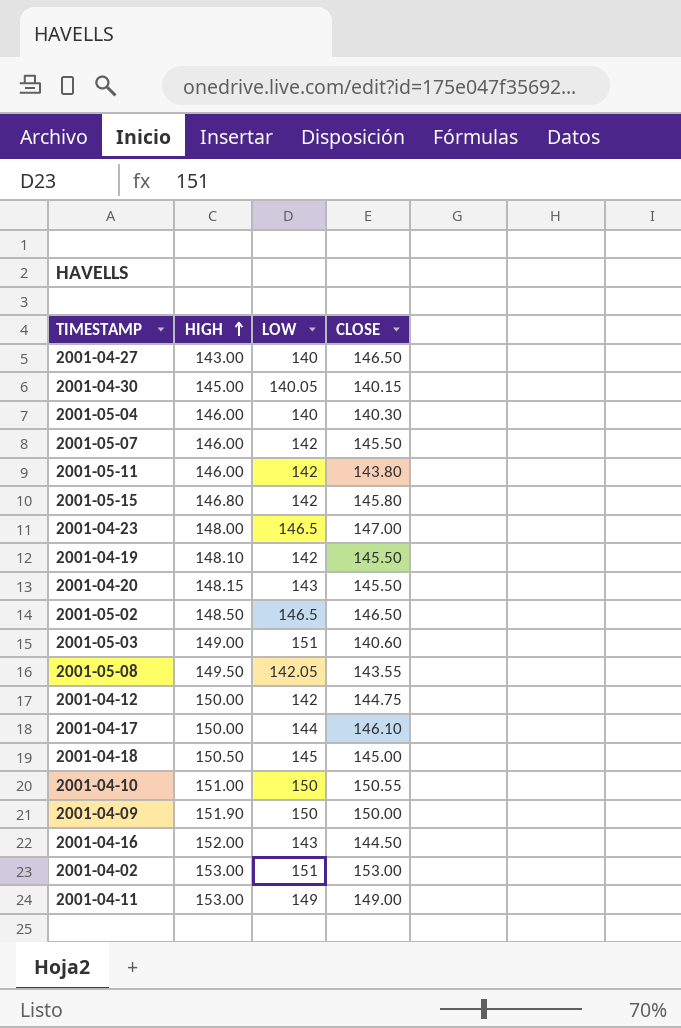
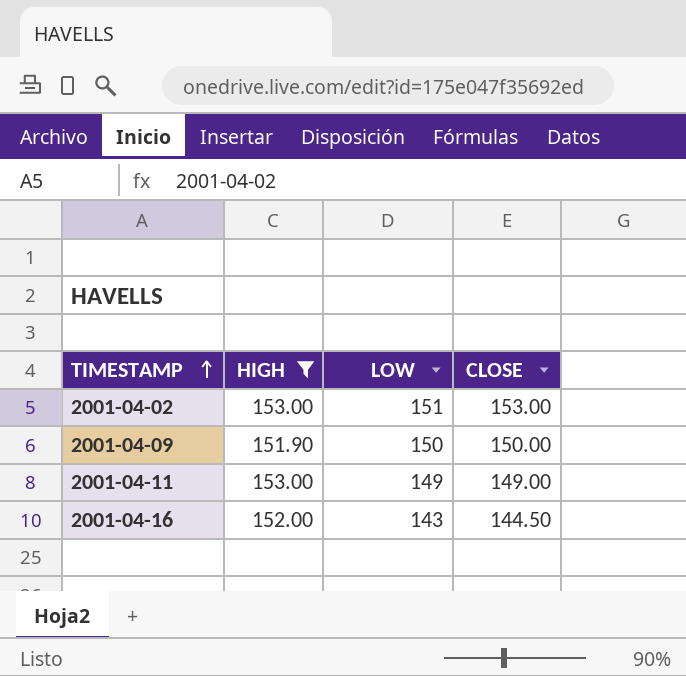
filter: none -> HIGH >= 151.90
row order: HIGH ascending -> TIMESTAMP ascending

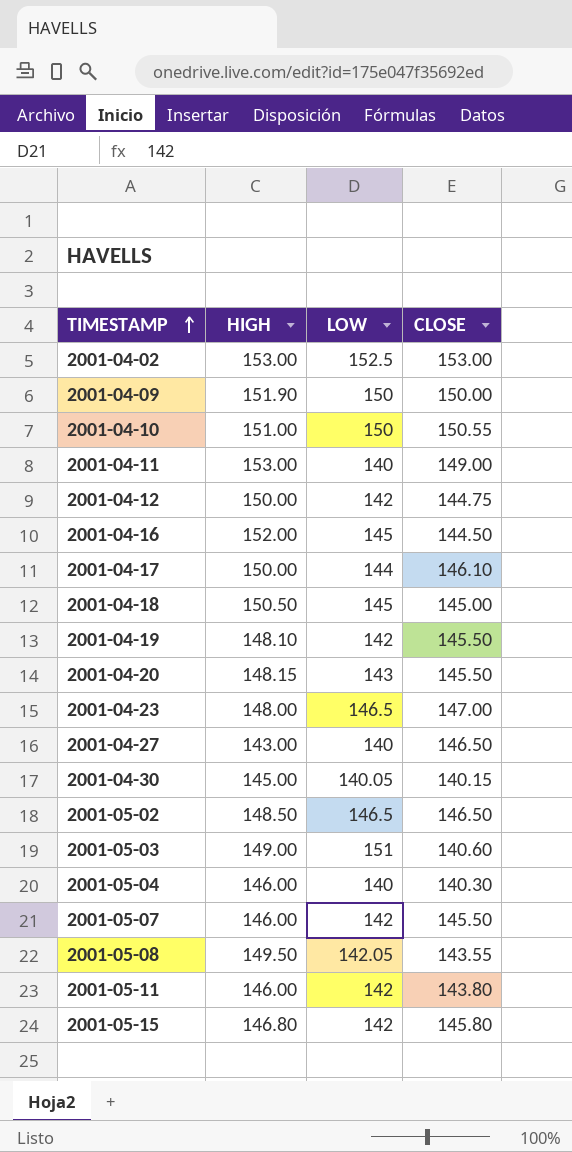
filter: HIGH >= 151.90 -> none
2001-04-02 | LOW: 151 -> 152.5
2001-04-11 | LOW: 149 -> 140
2001-04-16 | LOW: 143 -> 145

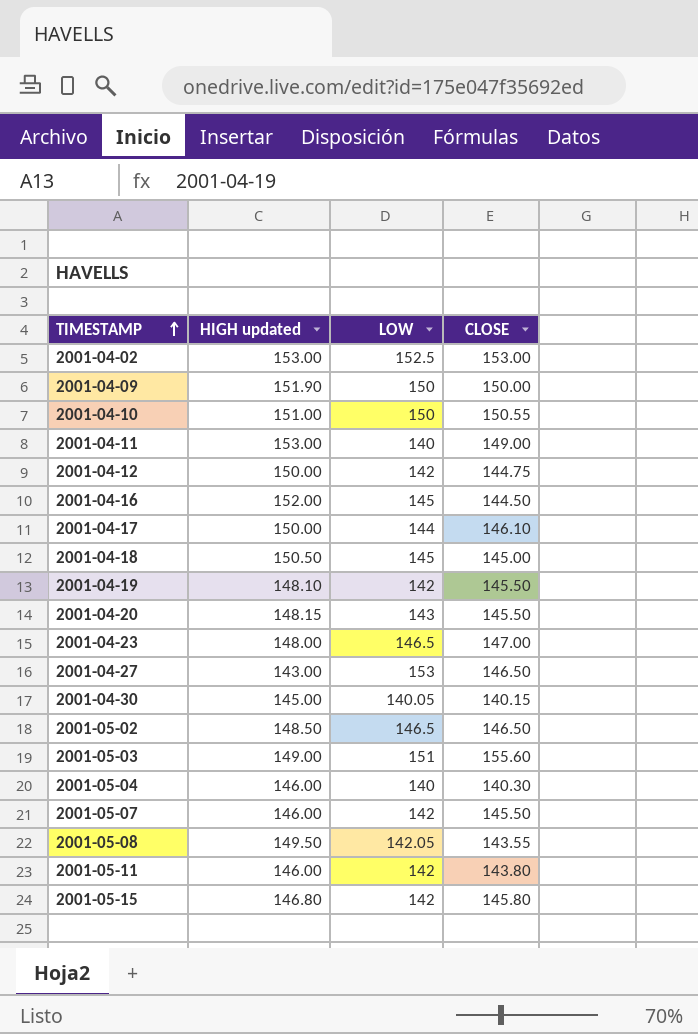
column name: HIGH -> HIGH updated
2001-04-27 | LOW: 140 -> 153
2001-05-03 | CLOSE: 140.60 -> 155.60

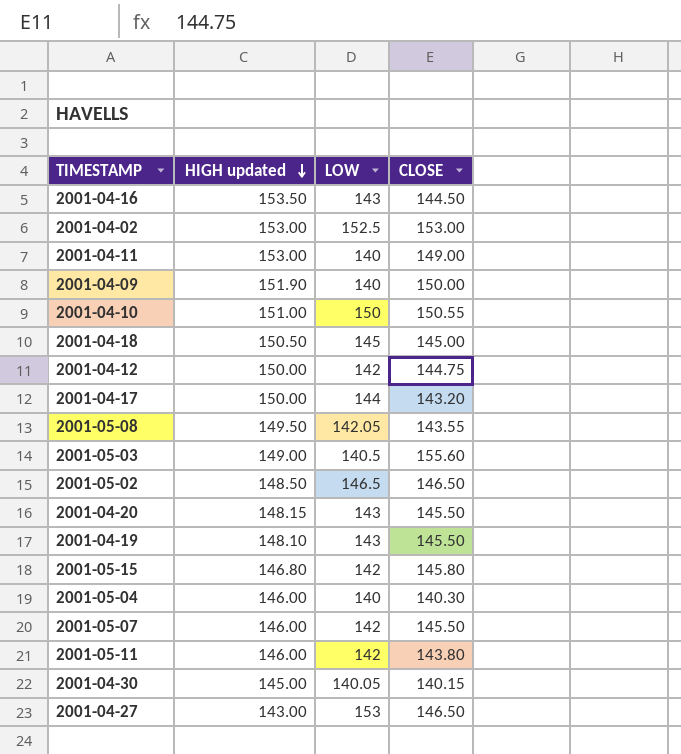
row order: TIMESTAMP ascending -> HIGH updated descending
row 2001-04-23: 148.00 | 146.5 | 147.00 -> none
2001-04-16 | HIGH updated: 152.00 -> 153.50
2001-04-16 | LOW: 145 -> 143
2001-04-09 | LOW: 150 -> 140
2001-04-17 | CLOSE: 146.10 -> 143.20
2001-05-03 | LOW: 151 -> 140.5
2001-04-19 | LOW: 142 -> 143

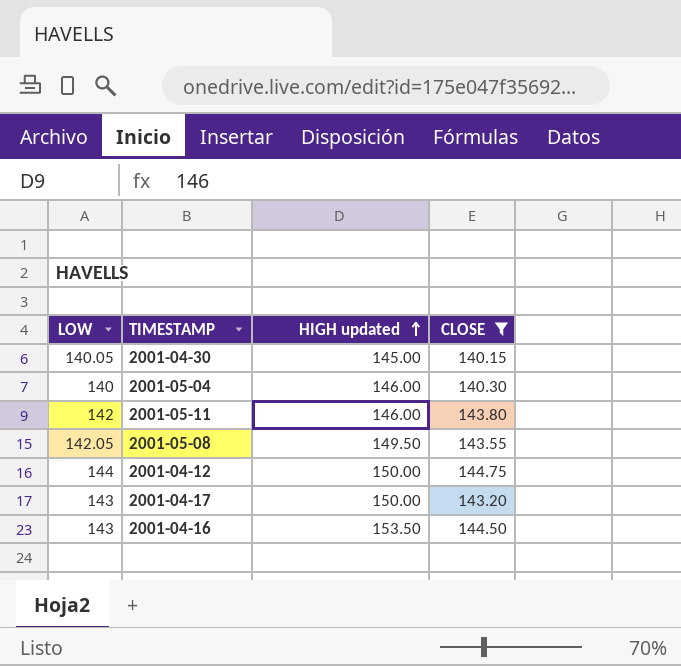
filter: none -> CLOSE <= 144.75
row order: HIGH updated descending -> HIGH updated ascending
column LOW | position: 3 -> 1
2001-04-12 | LOW: 142 -> 144
2001-04-17 | LOW: 144 -> 143

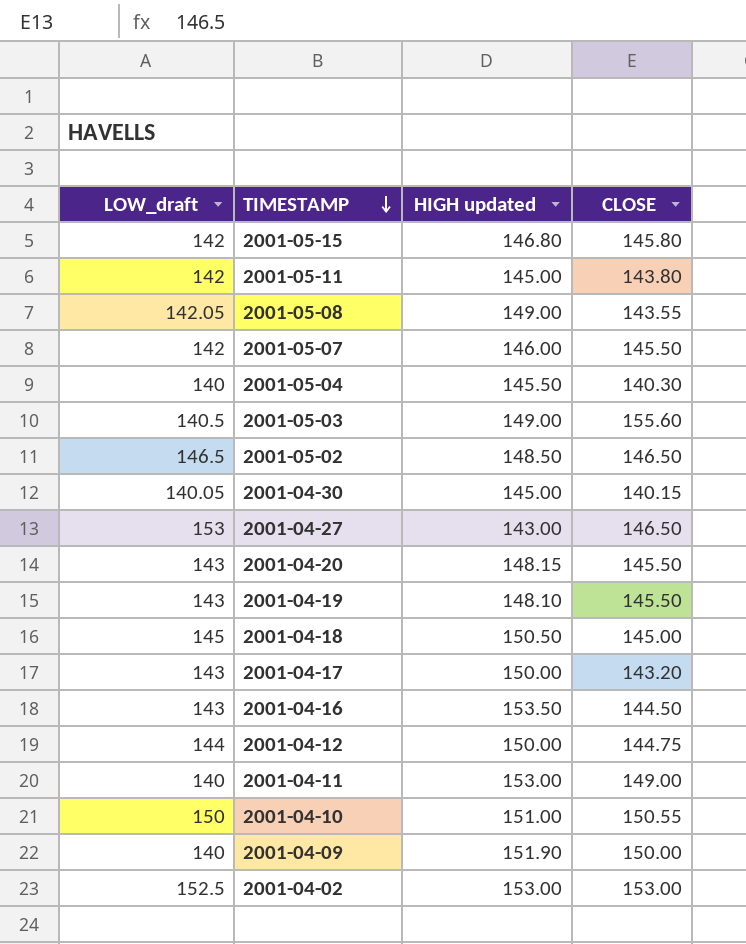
filter: CLOSE <= 144.75 -> none
row order: HIGH updated ascending -> TIMESTAMP descending
column name: LOW -> LOW_draft
2001-05-11 | HIGH updated: 146.00 -> 145.00
2001-05-08 | HIGH updated: 149.50 -> 149.00
2001-05-04 | HIGH updated: 146.00 -> 145.50

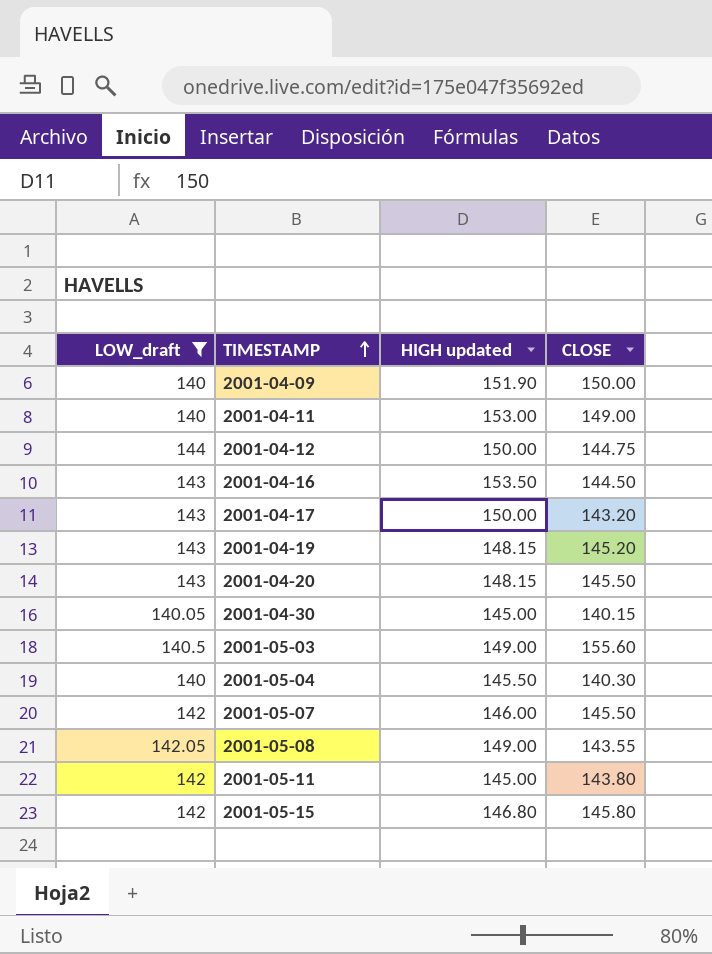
filter: none -> LOW_draft <= 144
row order: TIMESTAMP descending -> TIMESTAMP ascending
2001-04-19 | HIGH updated: 148.10 -> 148.15
2001-04-19 | CLOSE: 145.50 -> 145.20

